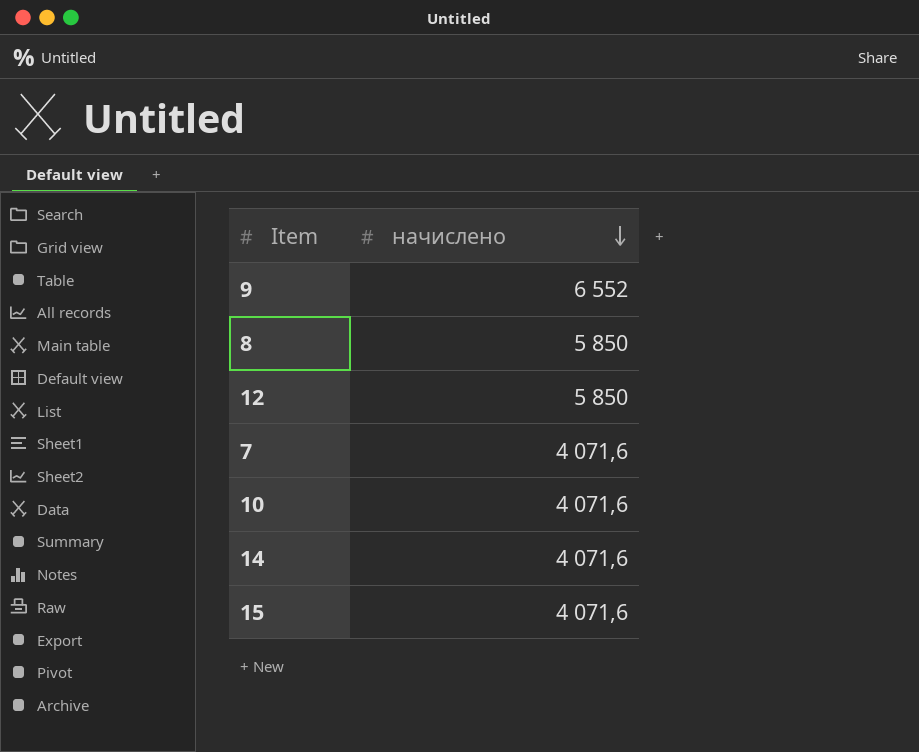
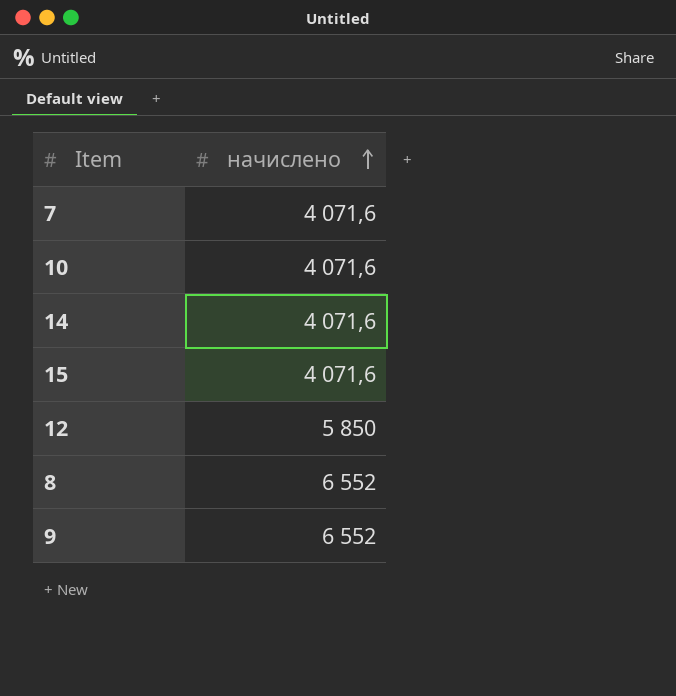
row order: начислено descending -> начислено ascending
8 | начислено: 5 850 -> 6 552

